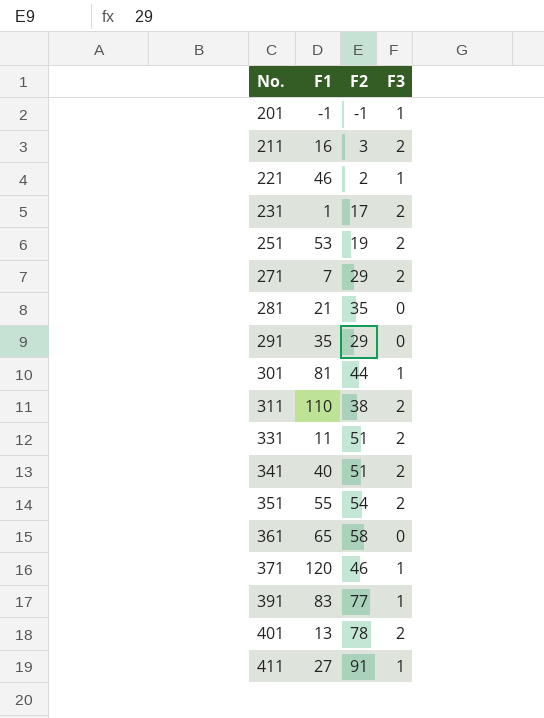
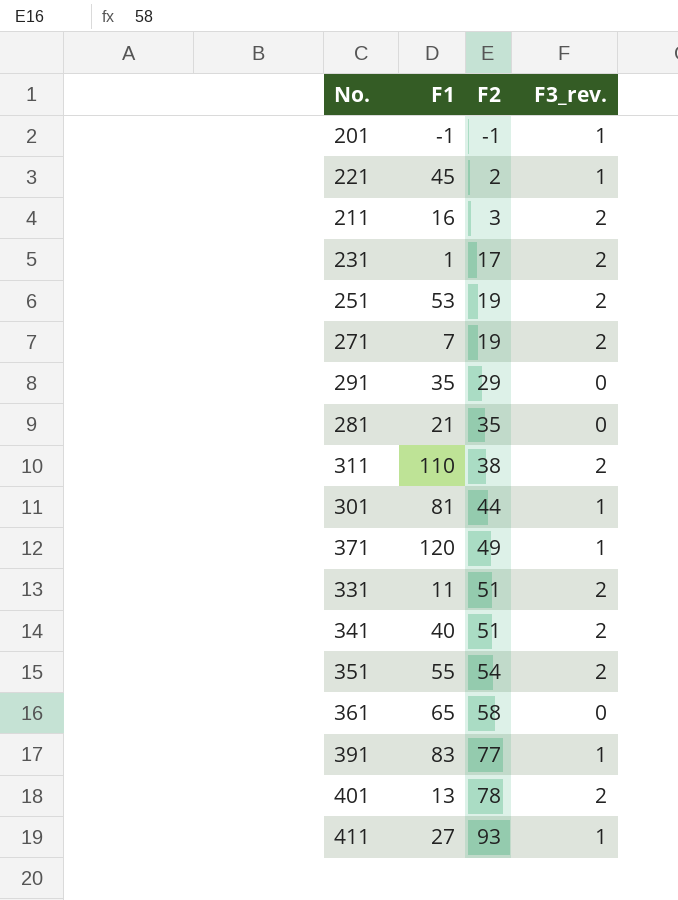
row order: No. ascending -> F2 ascending
column name: F3 -> F3_rev.
221 | F1: 46 -> 45
271 | F2: 29 -> 19
371 | F2: 46 -> 49
411 | F2: 91 -> 93

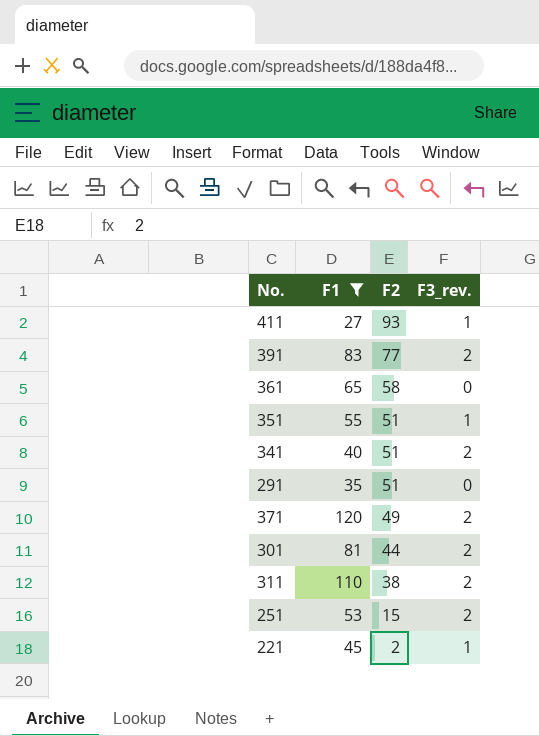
filter: none -> F1 >= 27
row order: F2 ascending -> F2 descending
391 | F3_rev.: 1 -> 2
351 | F2: 54 -> 51
351 | F3_rev.: 2 -> 1
291 | F2: 29 -> 51
371 | F3_rev.: 1 -> 2
301 | F3_rev.: 1 -> 2
251 | F2: 19 -> 15

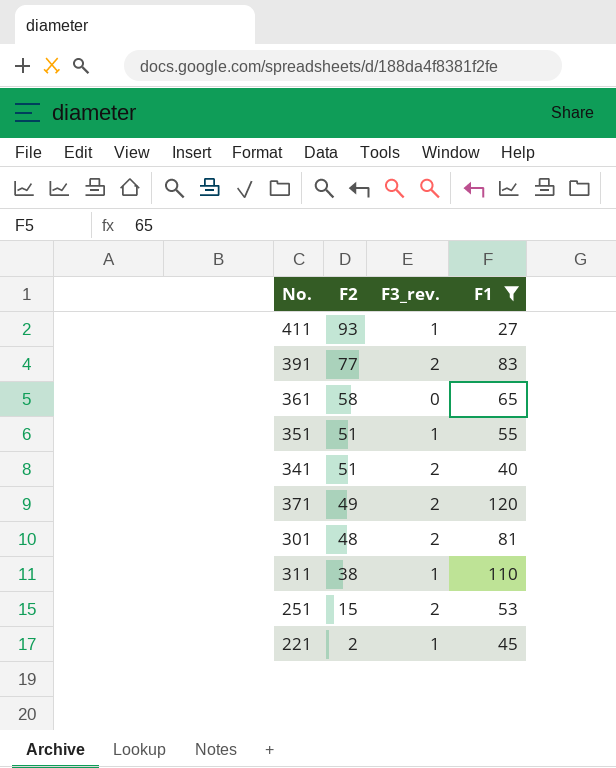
column F1 | position: 2 -> 4
row 291: 35 | 51 | 0 -> none
301 | F2: 44 -> 48
311 | F3_rev.: 2 -> 1

